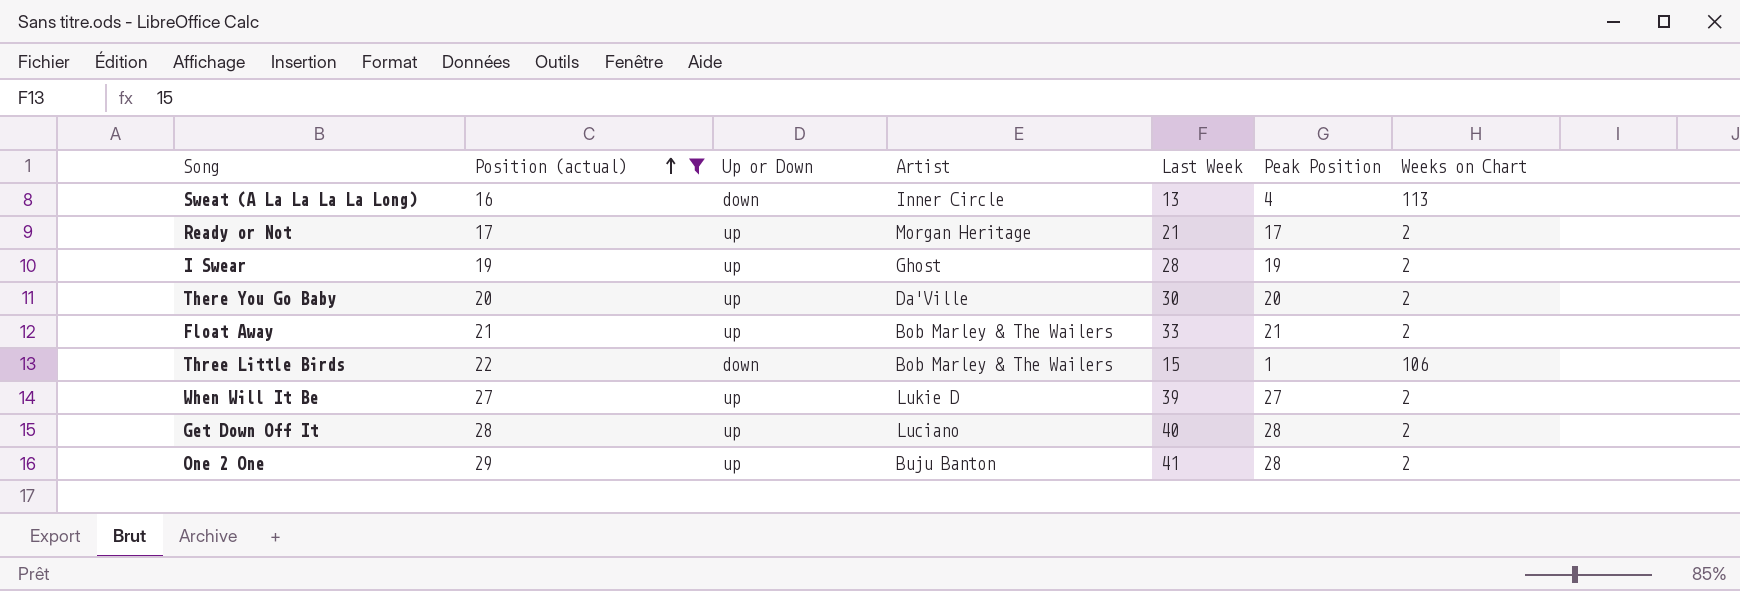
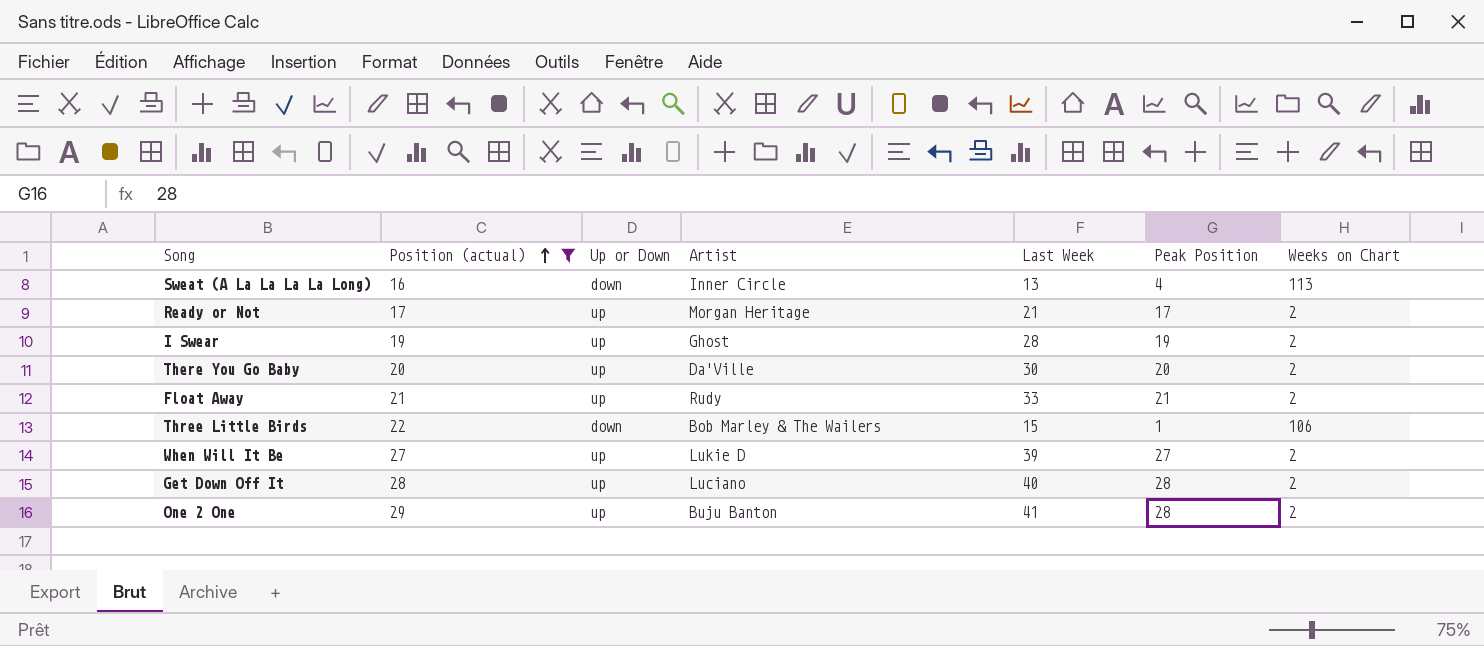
Float Away | Artist: Bob Marley & The Wailers -> Rudy

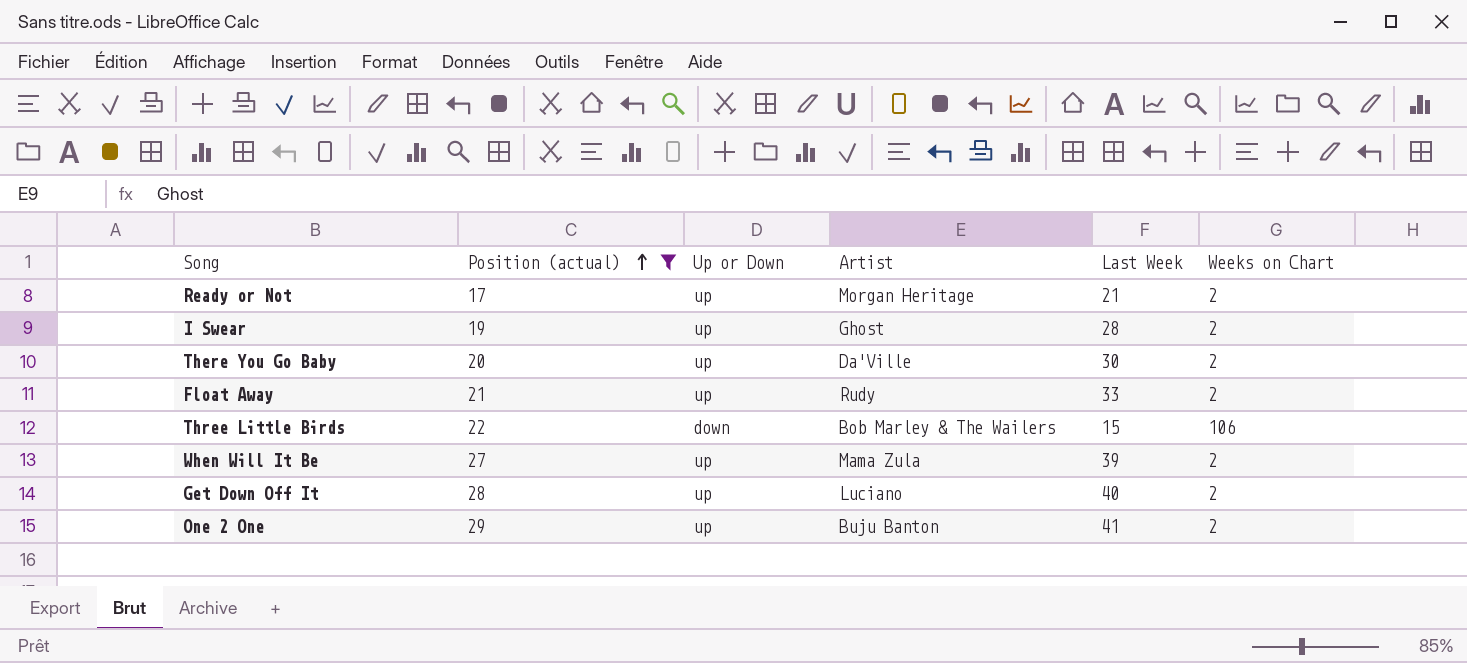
column Peak Position | position: 6 -> none
row Sweat (A La La La La Long): 16 | down | Inner Circle | 13 | 4 | 113 -> none
When Will It Be | Artist: Lukie D -> Mama Zula

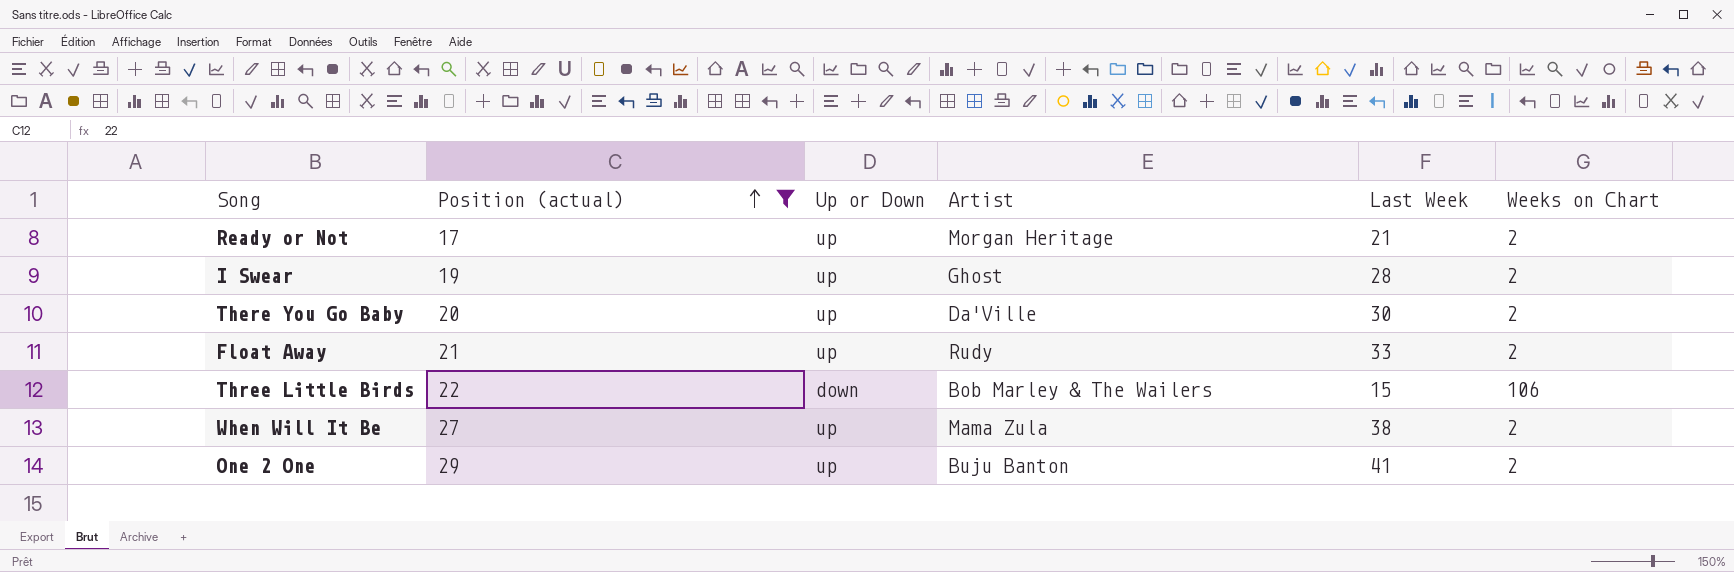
row Get Down Off It: 28 | up | Luciano | 40 | 2 -> none
When Will It Be | Last Week: 39 -> 38

